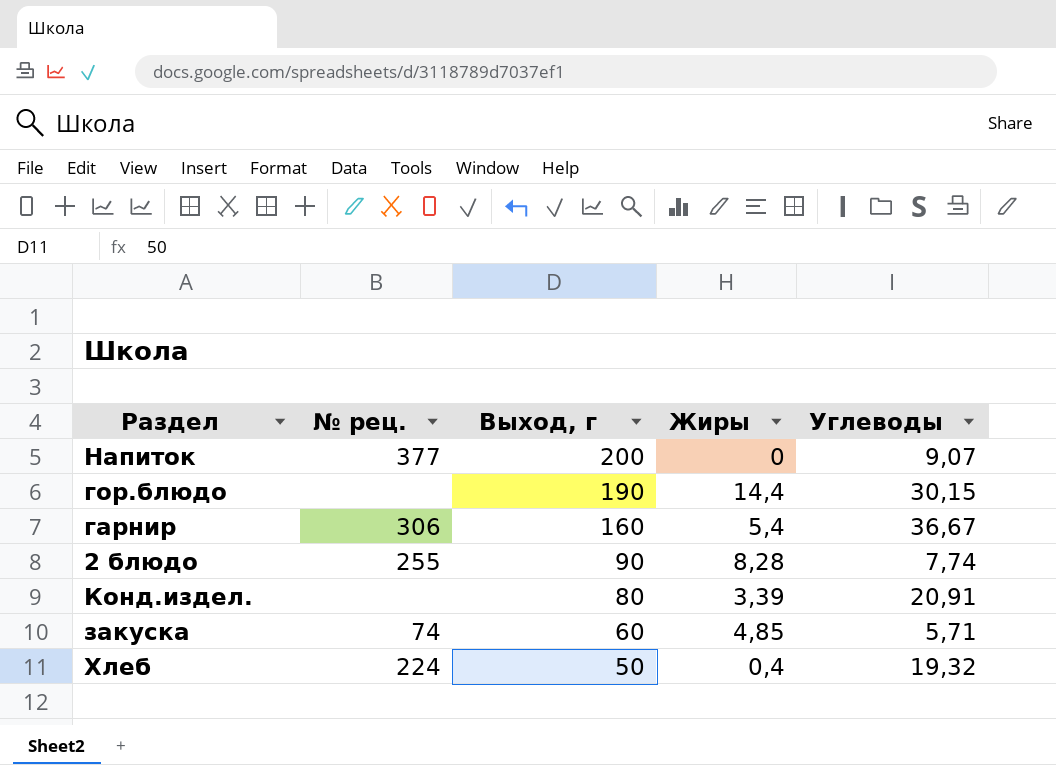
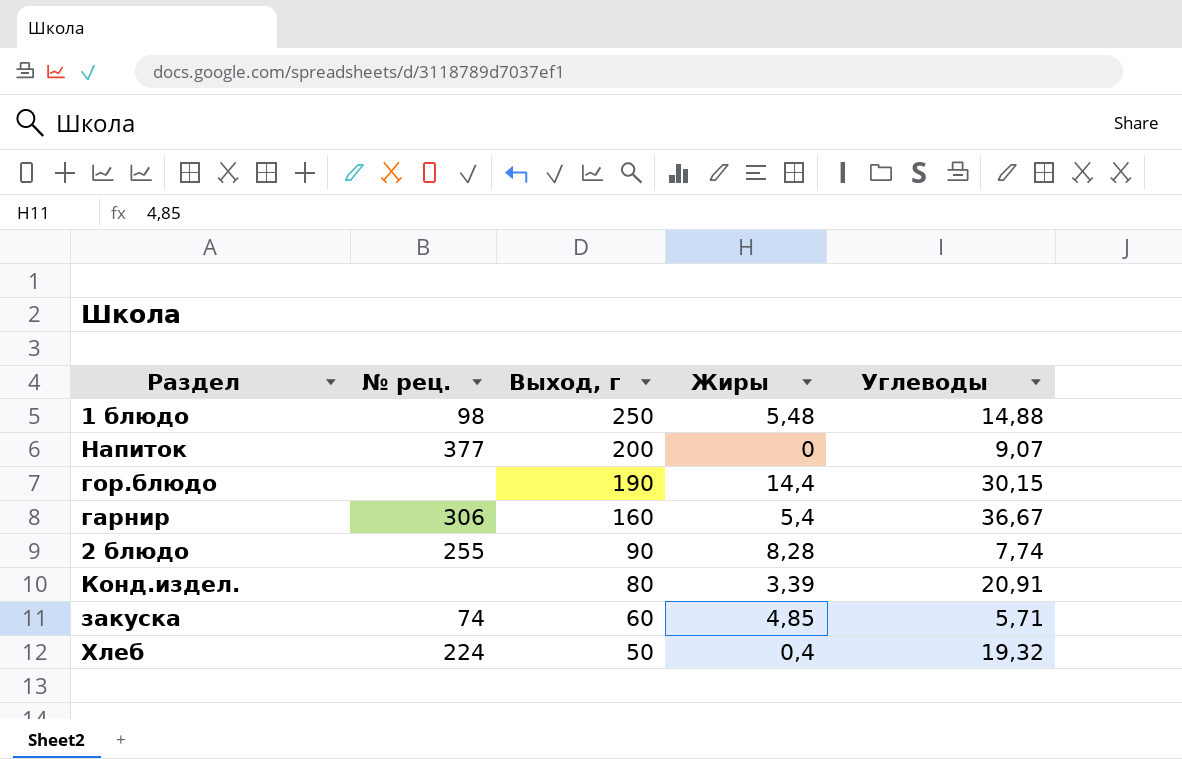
row 1 блюдо: none -> 98 | 250 | 5,48 | 14,88

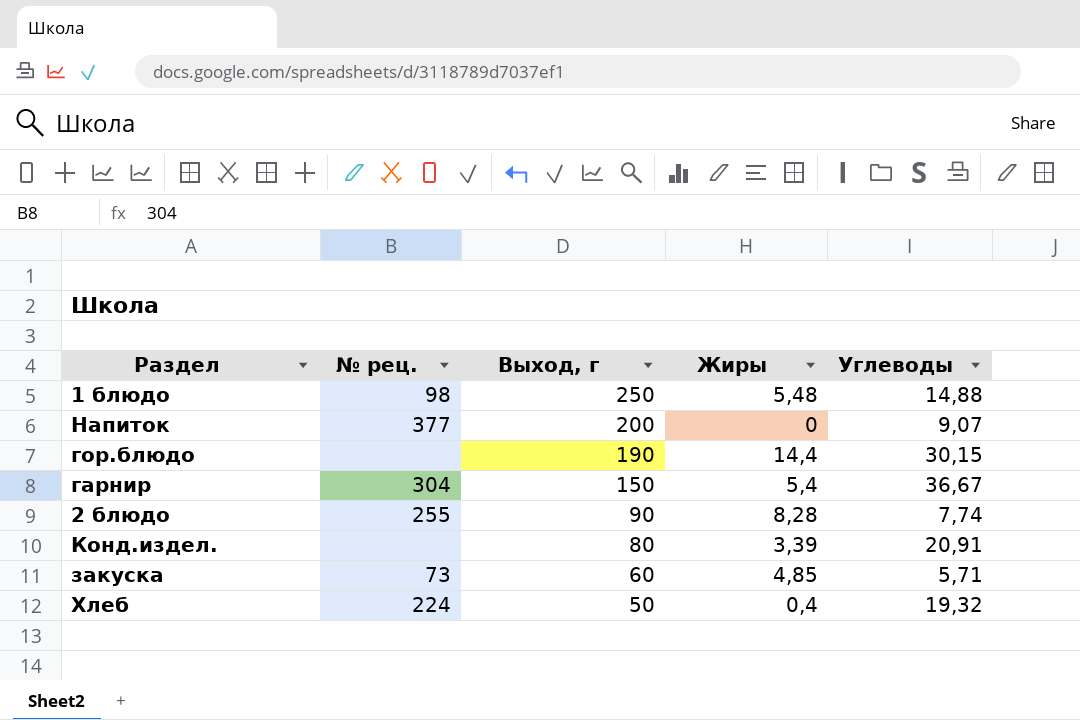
гарнир | № рец.: 306 -> 304
гарнир | Выход, г: 160 -> 150
закуска | № рец.: 74 -> 73

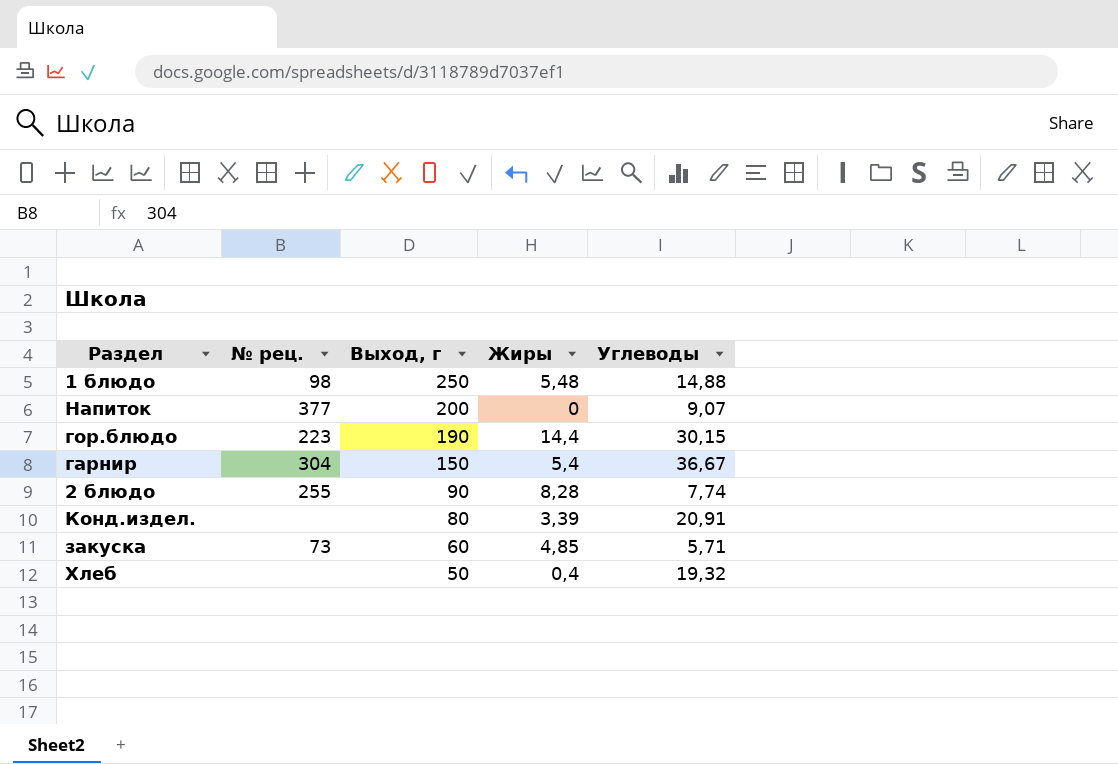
гор.блюдо | № рец.: none -> 223
Хлеб | № рец.: 224 -> none

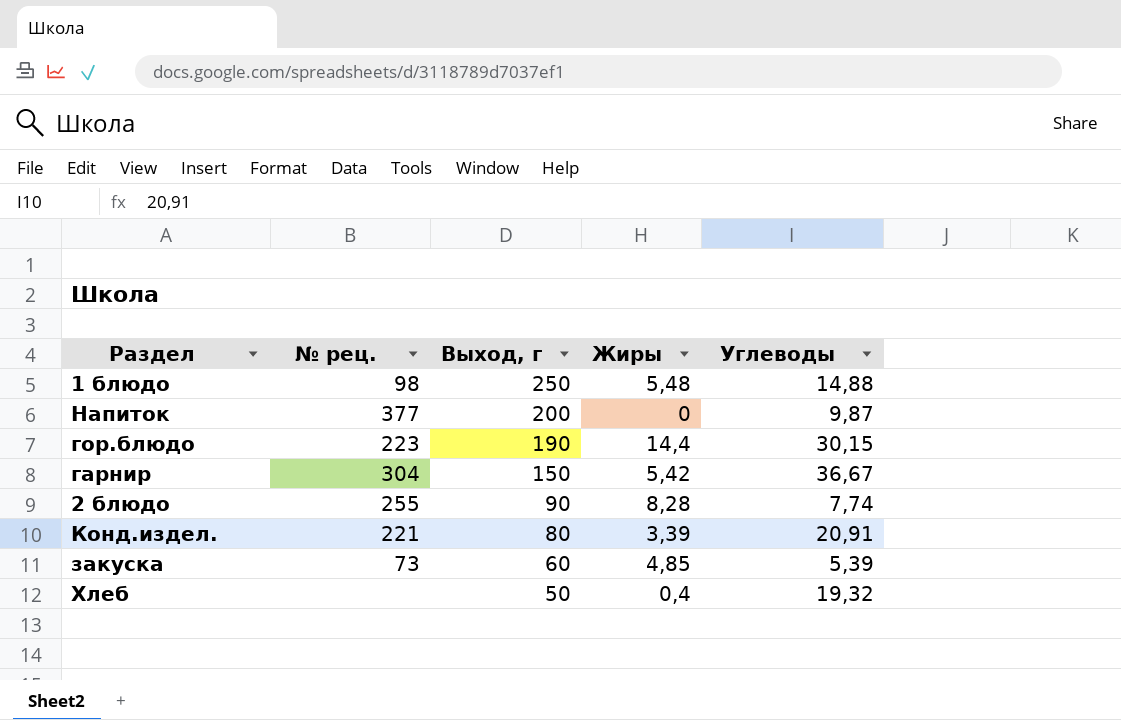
Напиток | Углеводы: 9,07 -> 9,87
гарнир | Жиры: 5,4 -> 5,42
Конд.издел. | № рец.: none -> 221
закуска | Углеводы: 5,71 -> 5,39

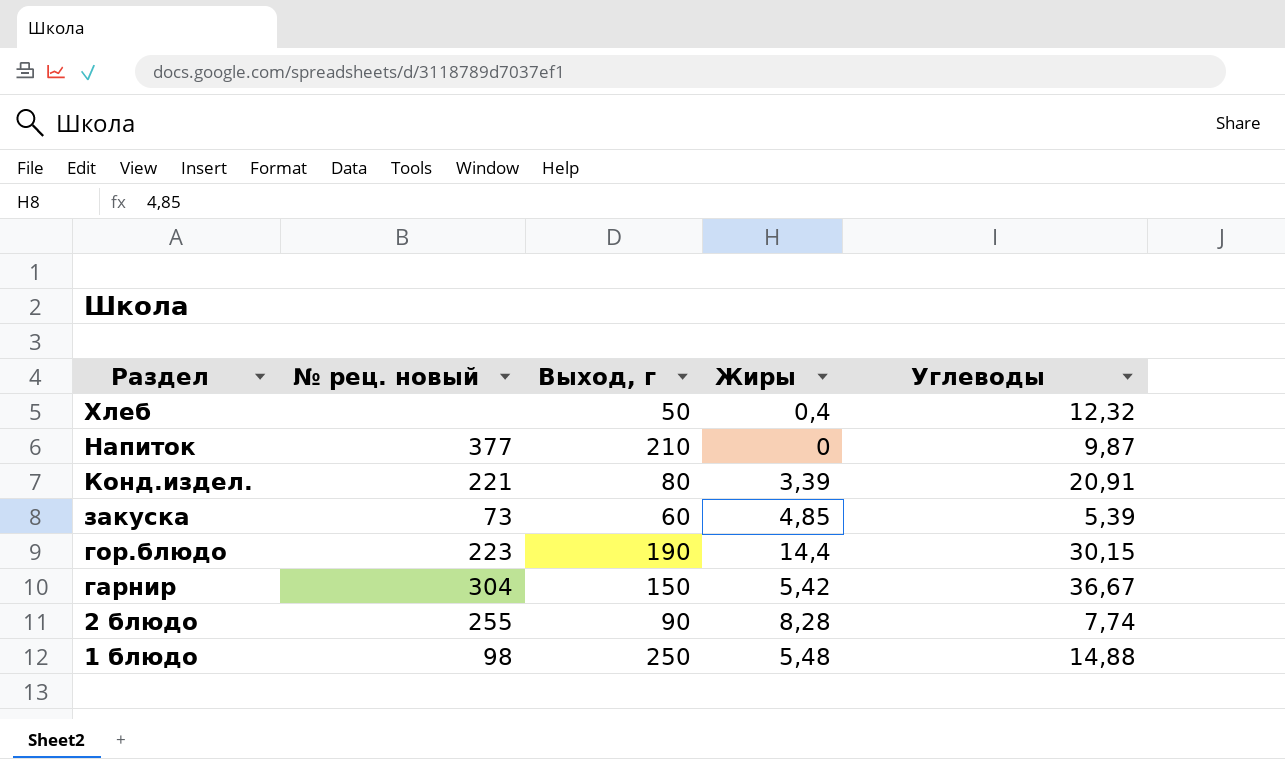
row order: Выход, г descending -> Раздел descending
column name: № рец. -> № рец. новый
Хлеб | Углеводы: 19,32 -> 12,32
Напиток | Выход, г: 200 -> 210

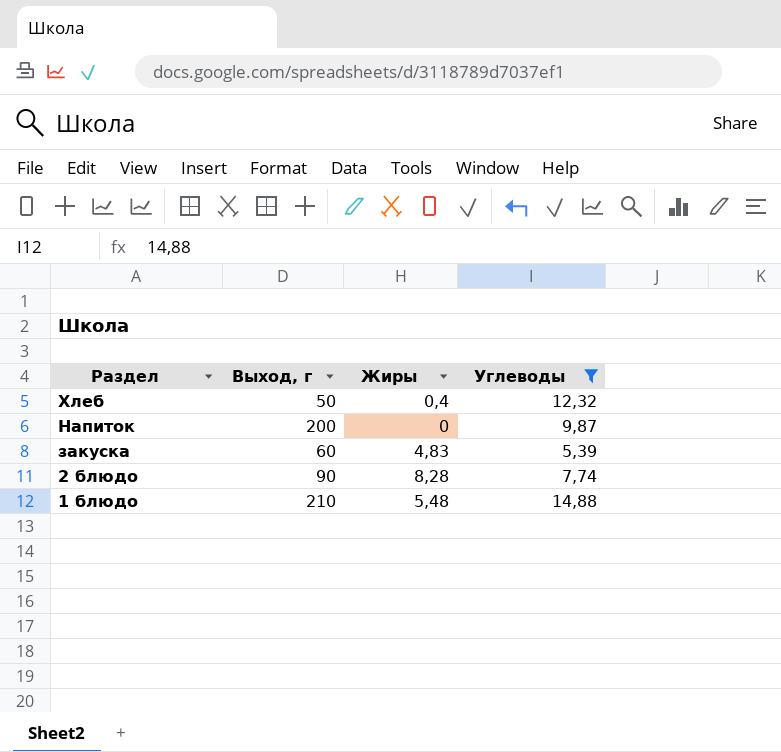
filter: none -> Углеводы <= 14,88
column № рец. новый | position: 2 -> none
Напиток | Выход, г: 210 -> 200
закуска | Жиры: 4,85 -> 4,83
1 блюдо | Выход, г: 250 -> 210

